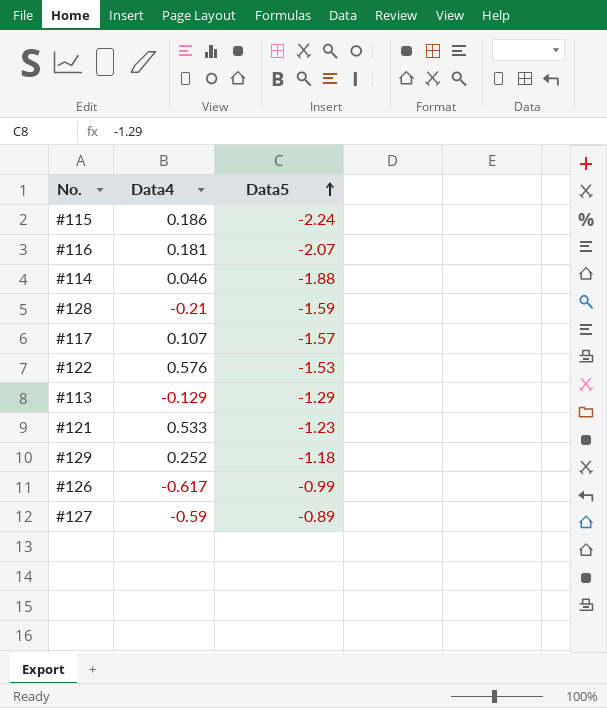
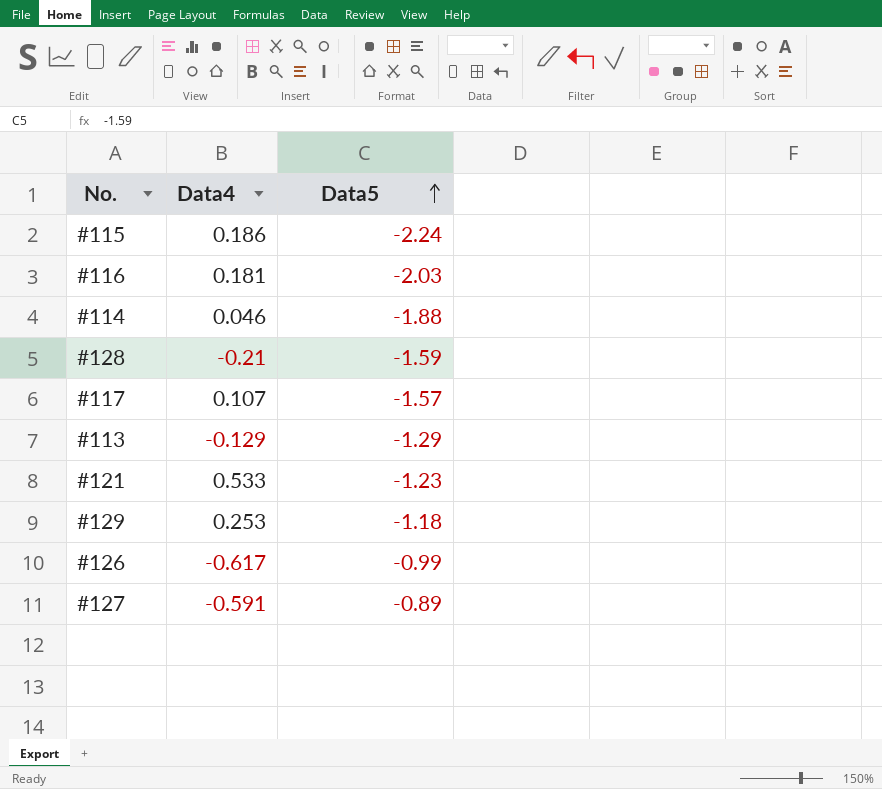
row #122: 0.576 | -1.53 -> none
#116 | Data5: -2.07 -> -2.03
#129 | Data4: 0.252 -> 0.253
#127 | Data4: -0.59 -> -0.591

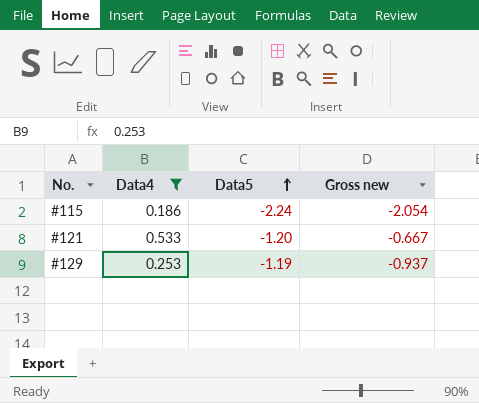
filter: none -> Data4 >= 0.186
column Gross new | formula: none -> [Data4] + [Data5]
#121 | Data5: -1.23 -> -1.20
#129 | Data5: -1.18 -> -1.19

